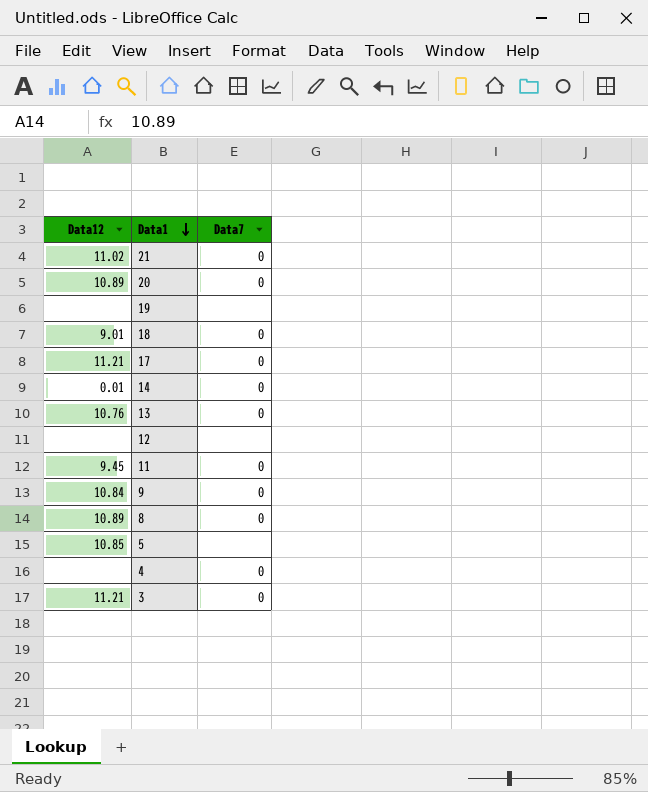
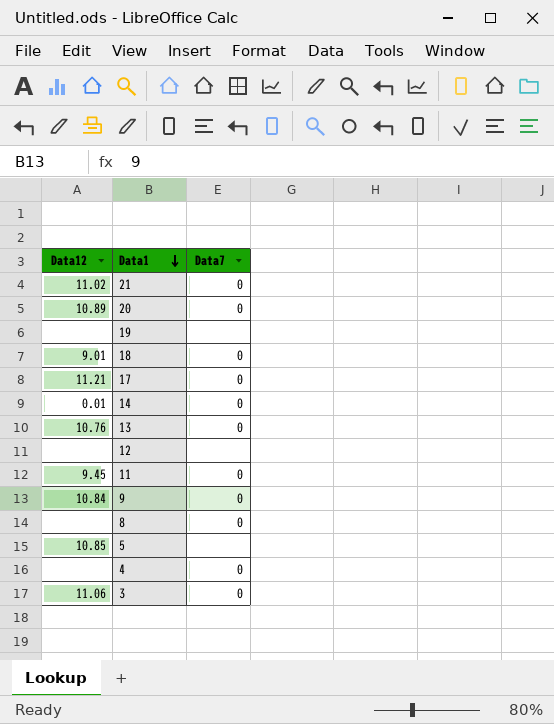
8 | Data12: 10.89 -> none
3 | Data12: 11.21 -> 11.06

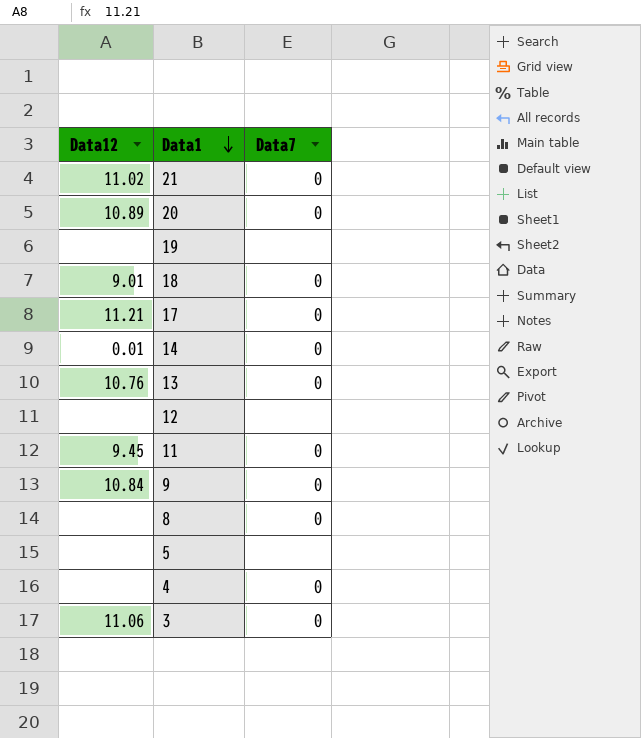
5 | Data12: 10.85 -> none

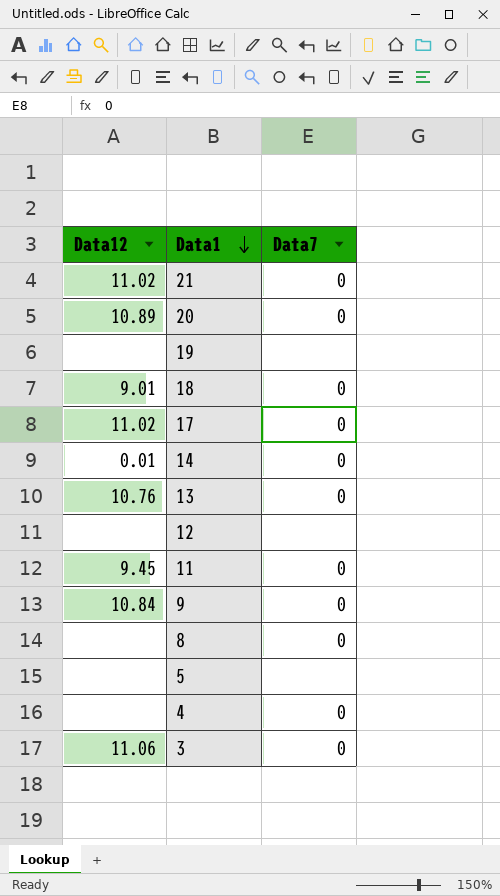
17 | Data12: 11.21 -> 11.02

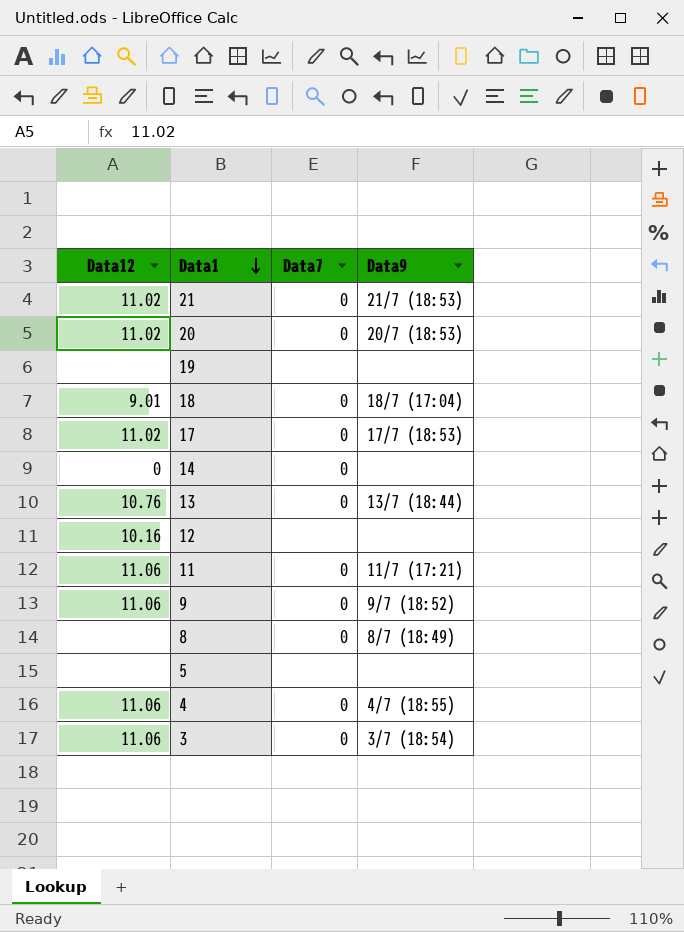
column Data9 | position: none -> 4
20 | Data12: 10.89 -> 11.02
14 | Data12: 0.01 -> 0
12 | Data12: none -> 10.16
11 | Data12: 9.45 -> 11.06
9 | Data12: 10.84 -> 11.06
4 | Data12: none -> 11.06

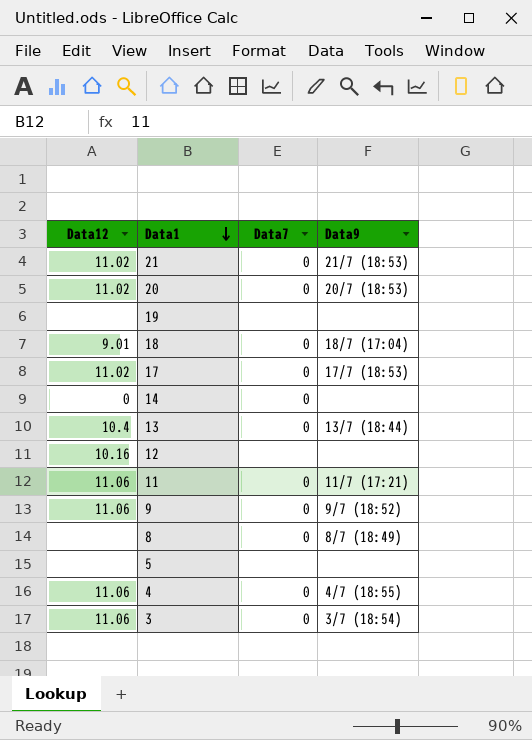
13 | Data12: 10.76 -> 10.4

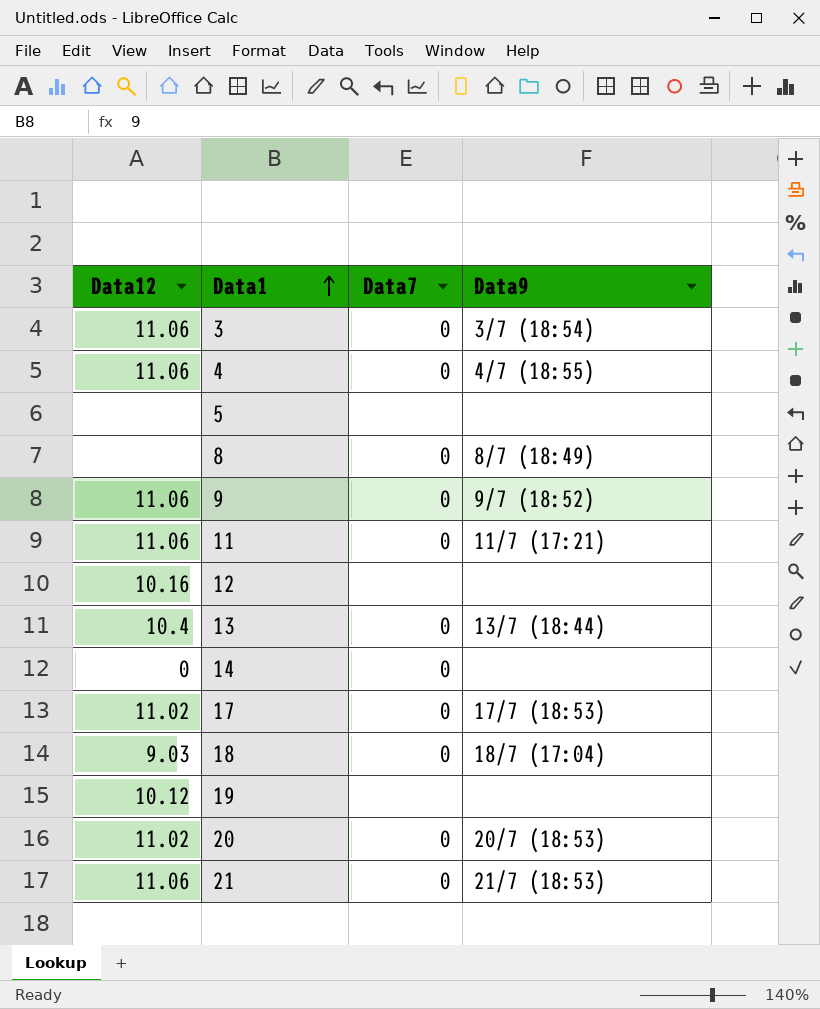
row order: Data1 descending -> Data1 ascending
18 | Data12: 9.01 -> 9.03
19 | Data12: none -> 10.12
21 | Data12: 11.02 -> 11.06

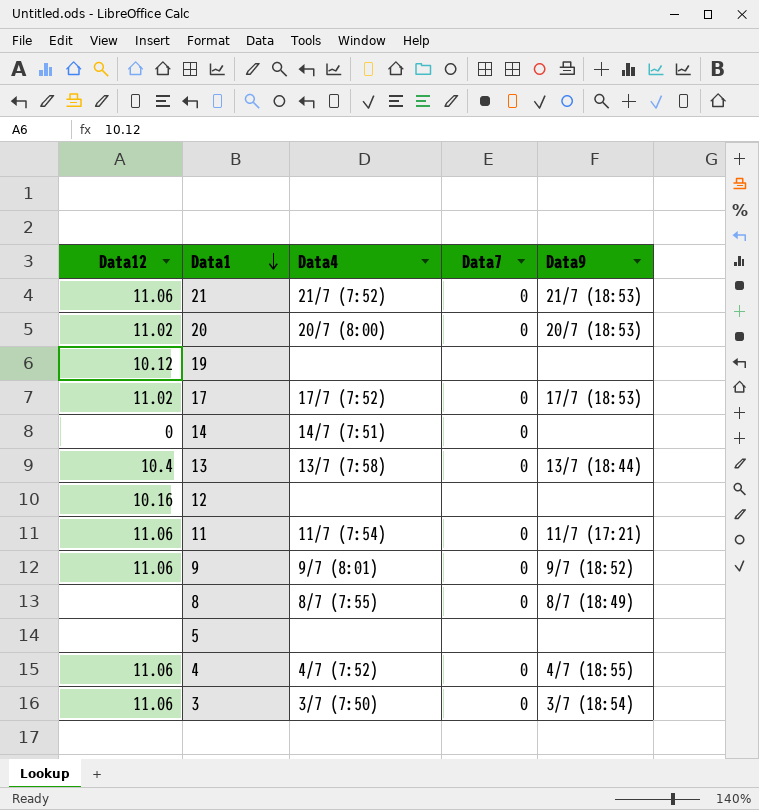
row order: Data1 ascending -> Data1 descending
column Data4 | position: none -> 3
row 18: 9.03 | 0 | 18/7 (17:04) -> none

